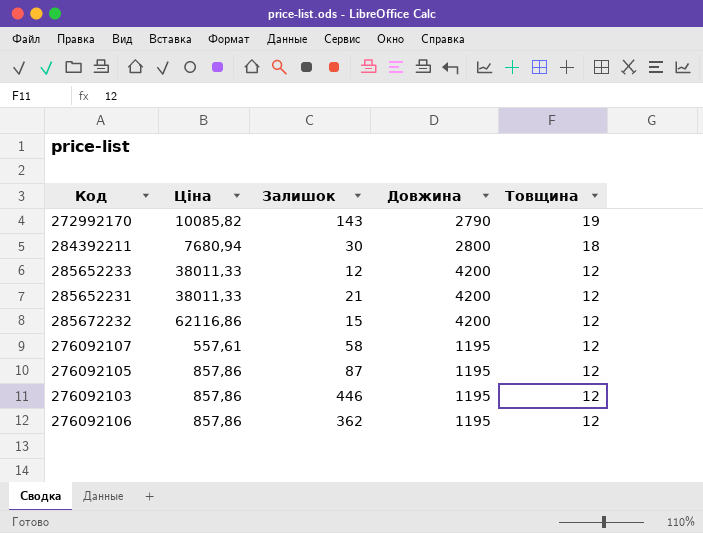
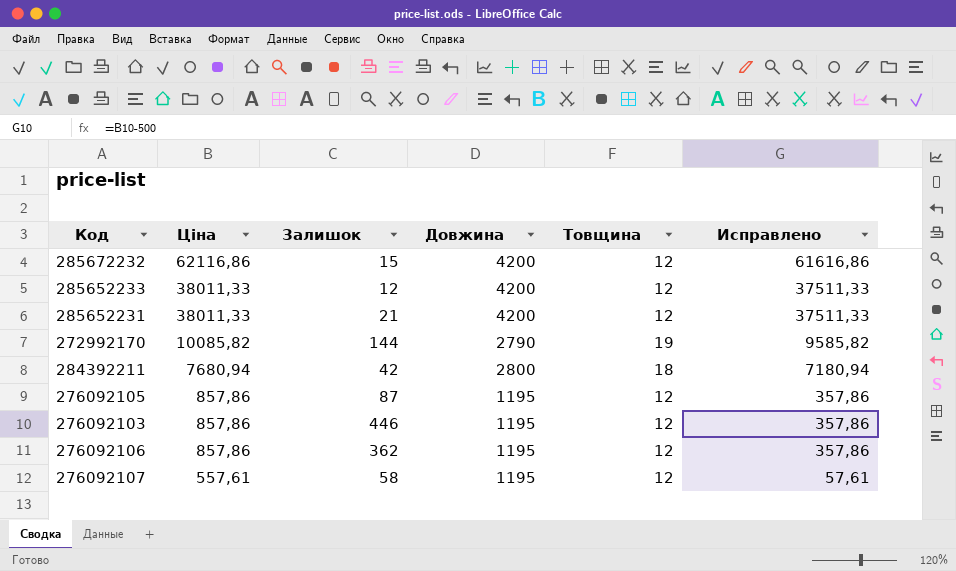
row order: Товщина descending -> Ціна descending
column Исправлено | formula: none -> [Ціна] - 500
272992170 | Залишок: 143 -> 144
284392211 | Залишок: 30 -> 42

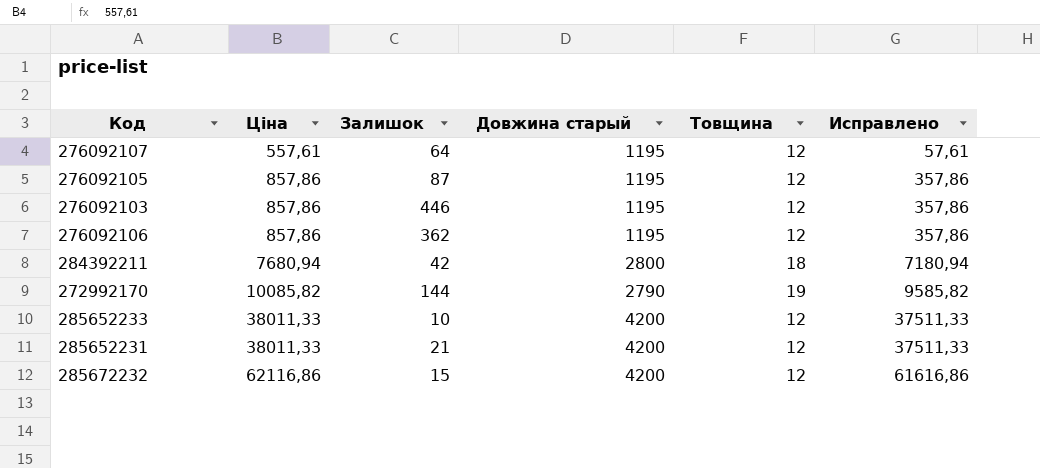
row order: Ціна descending -> Ціна ascending
column name: Довжина -> Довжина старый
276092107 | Залишок: 58 -> 64
285652233 | Залишок: 12 -> 10

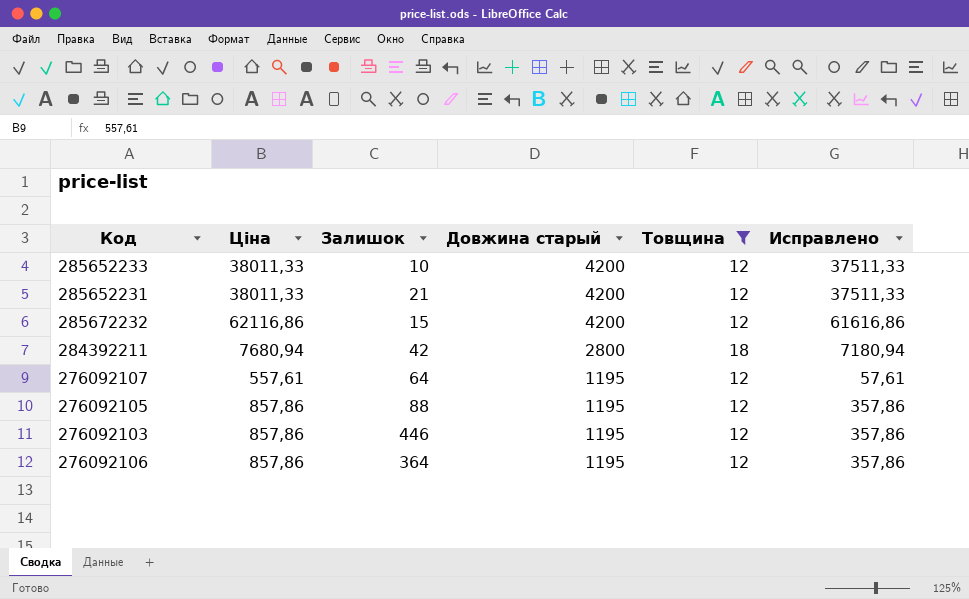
filter: none -> Товщина != 19
row order: Ціна ascending -> Довжина старый descending
276092105 | Залишок: 87 -> 88
276092106 | Залишок: 362 -> 364

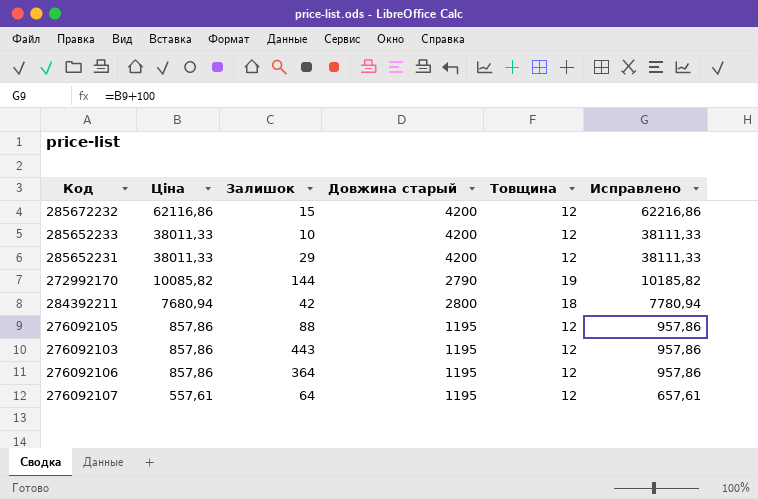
filter: Товщина != 19 -> none
row order: Довжина старый descending -> Ціна descending
column Исправлено | formula: [Ціна] - 500 -> [Ціна] + 100
285652231 | Залишок: 21 -> 29
276092103 | Залишок: 446 -> 443

